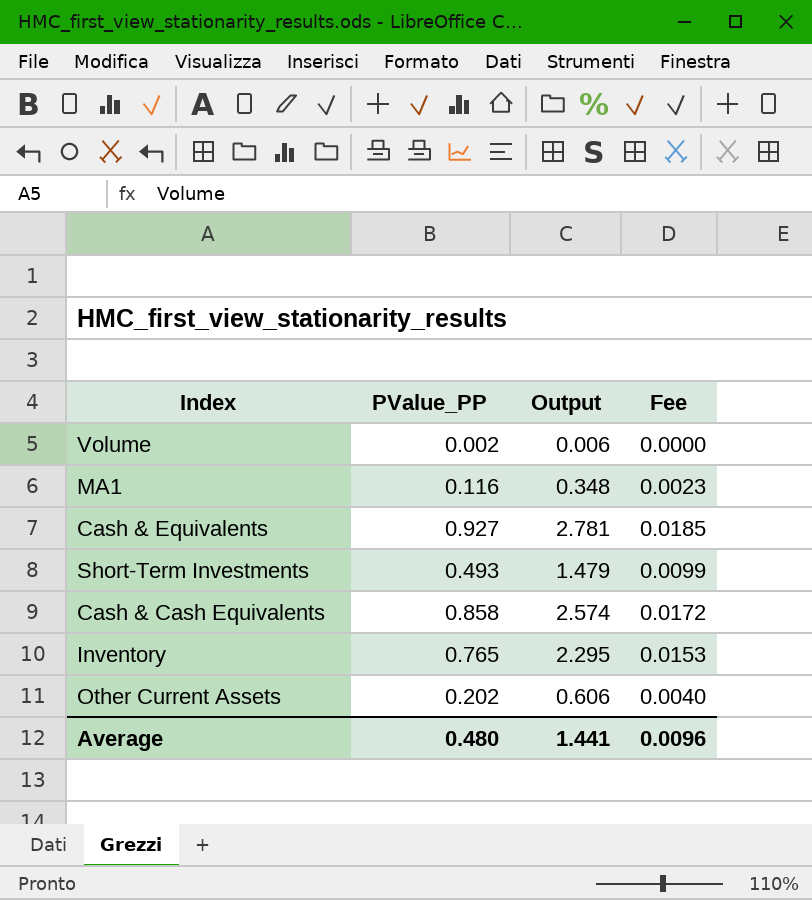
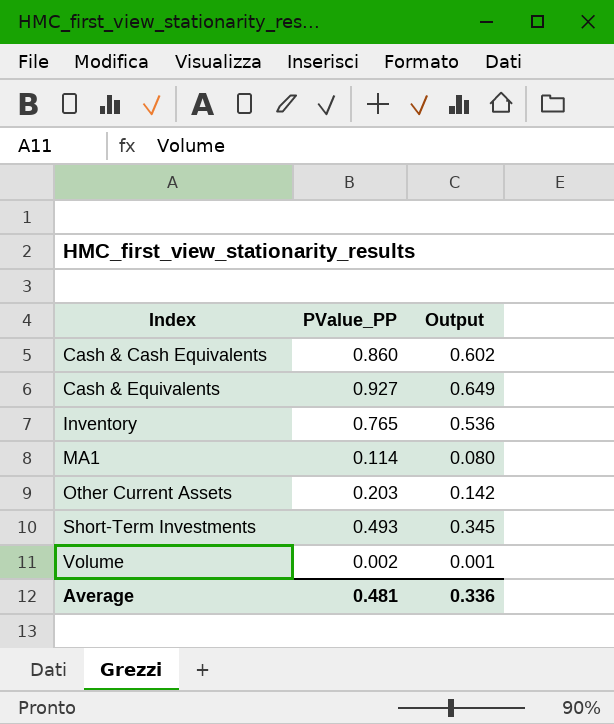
row order: none -> Index ascending
column Fee | formula: [PValue_PP] * 0.02 -> none
column Output | formula: [PValue_PP] * 3 -> [PValue_PP] * 0.7
Cash & Cash Equivalents | PValue_PP: 0.858 -> 0.860
MA1 | PValue_PP: 0.116 -> 0.114
Other Current Assets | PValue_PP: 0.202 -> 0.203
Average | PValue_PP: 0.480 -> 0.481
Average | Output: 1.441 -> 0.336

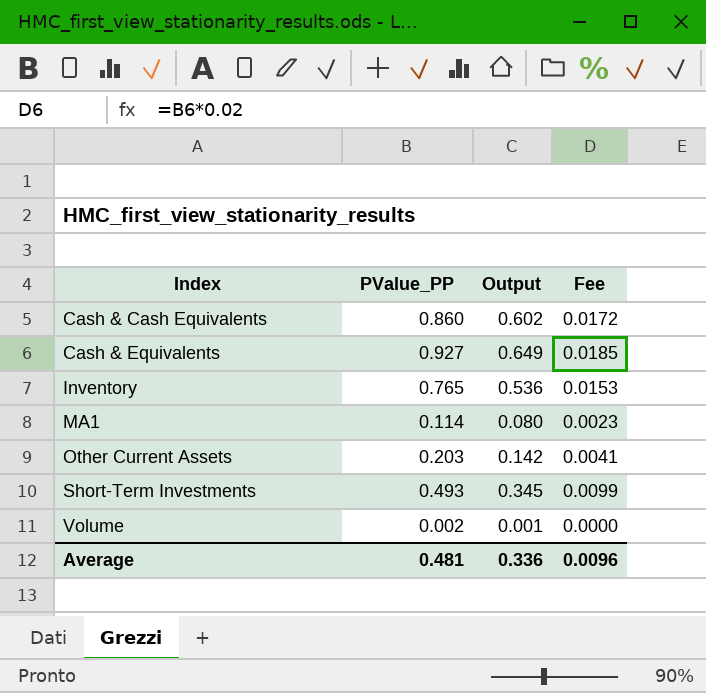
column Fee | formula: none -> [PValue_PP] * 0.02

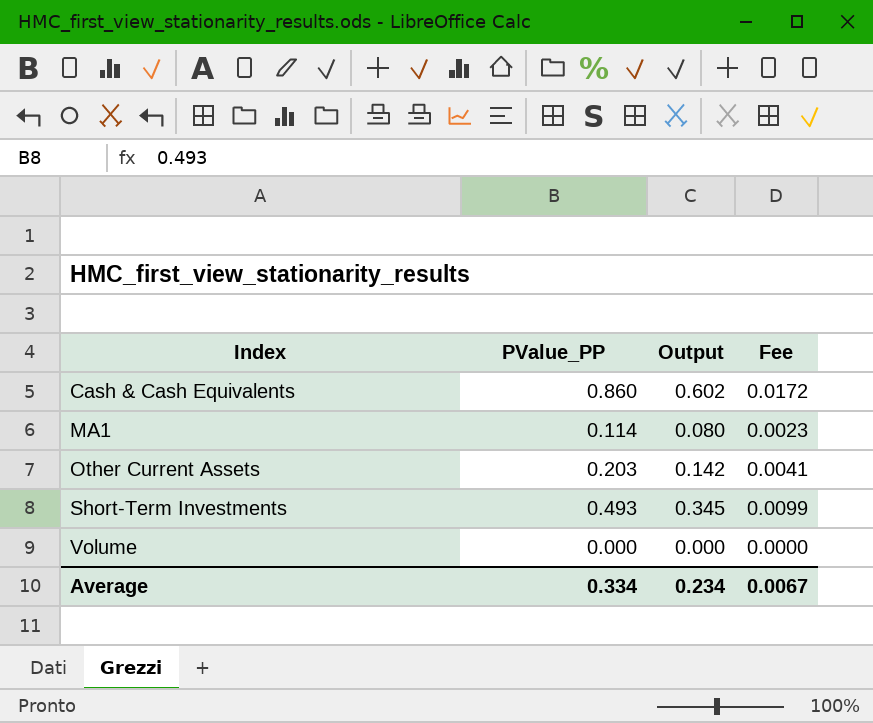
row Cash & Equivalents: 0.927 | 0.649 | 0.0185 -> none
row Inventory: 0.765 | 0.536 | 0.0153 -> none
Volume | PValue_PP: 0.002 -> 0.000
Volume | Output: 0.001 -> 0.000
Average | PValue_PP: 0.481 -> 0.334
Average | Output: 0.336 -> 0.234
Average | Fee: 0.0096 -> 0.0067

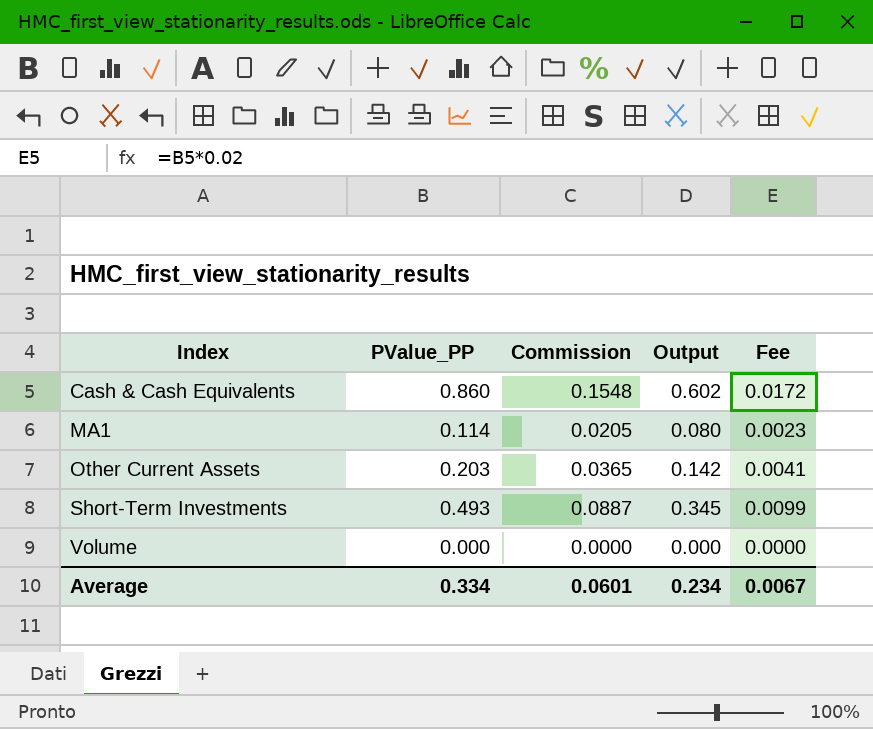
column Commission | formula: none -> [PValue_PP] * 0.18

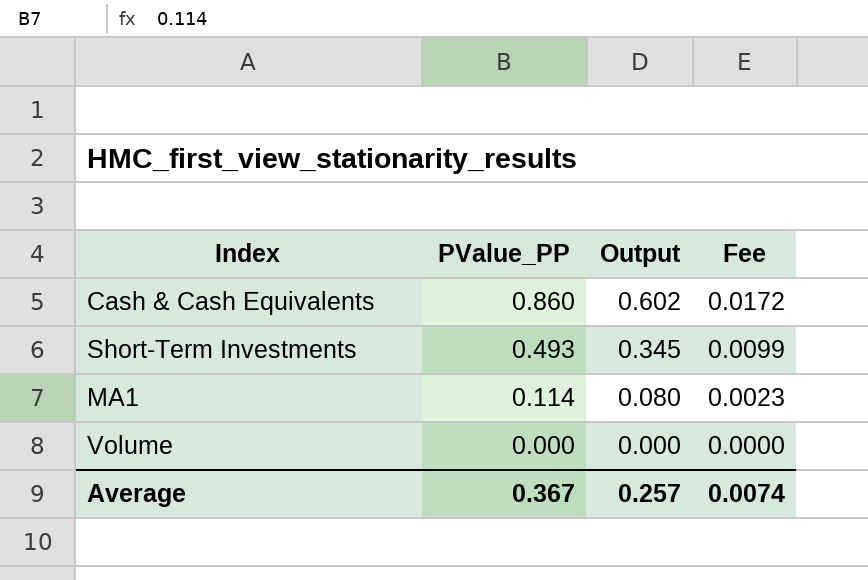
row order: Index ascending -> PValue_PP descending
column Commission | formula: [PValue_PP] * 0.18 -> none
row Other Current Assets: 0.203 | 0.0365 | 0.142 | 0.0041 -> none
Average | PValue_PP: 0.334 -> 0.367
Average | Output: 0.234 -> 0.257
Average | Fee: 0.0067 -> 0.0074

